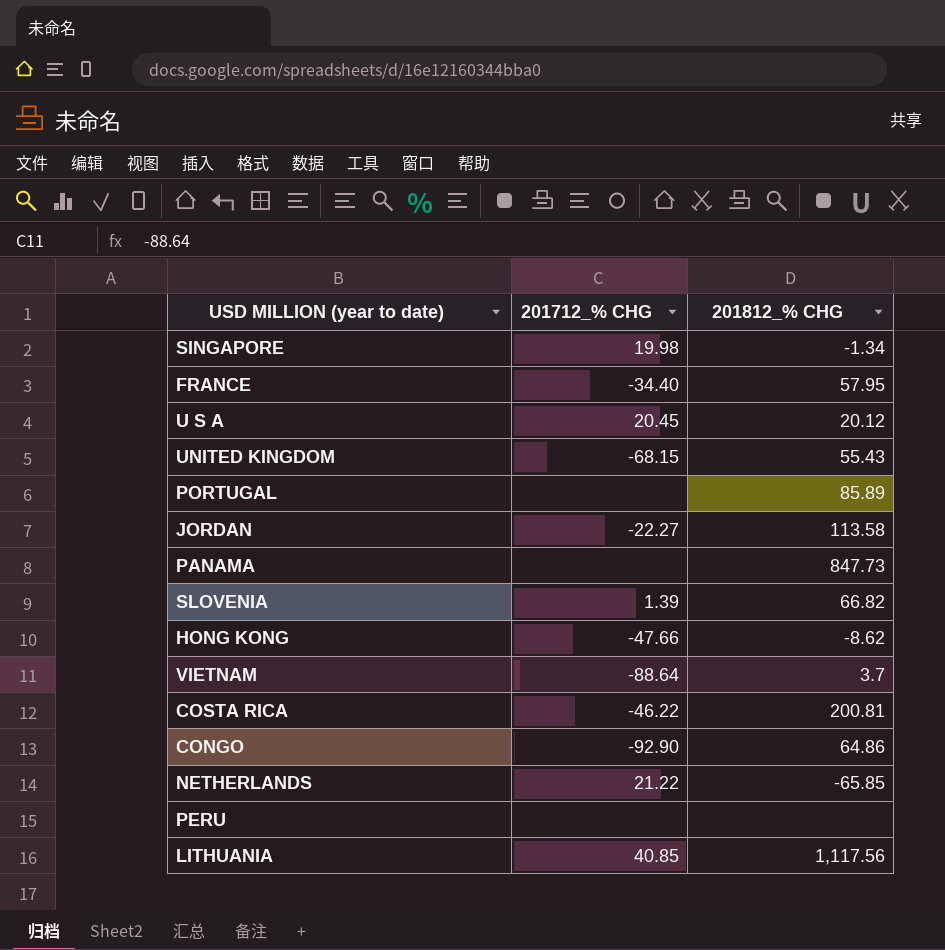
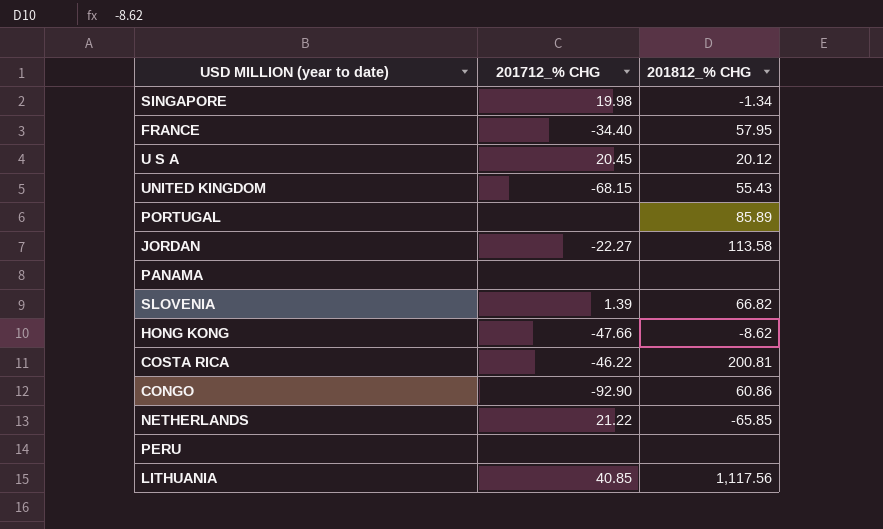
row VIETNAM: -88.64 | 3.7 -> none
PANAMA | 201812_% CHG: 847.73 -> none
CONGO | 201812_% CHG: 64.86 -> 60.86

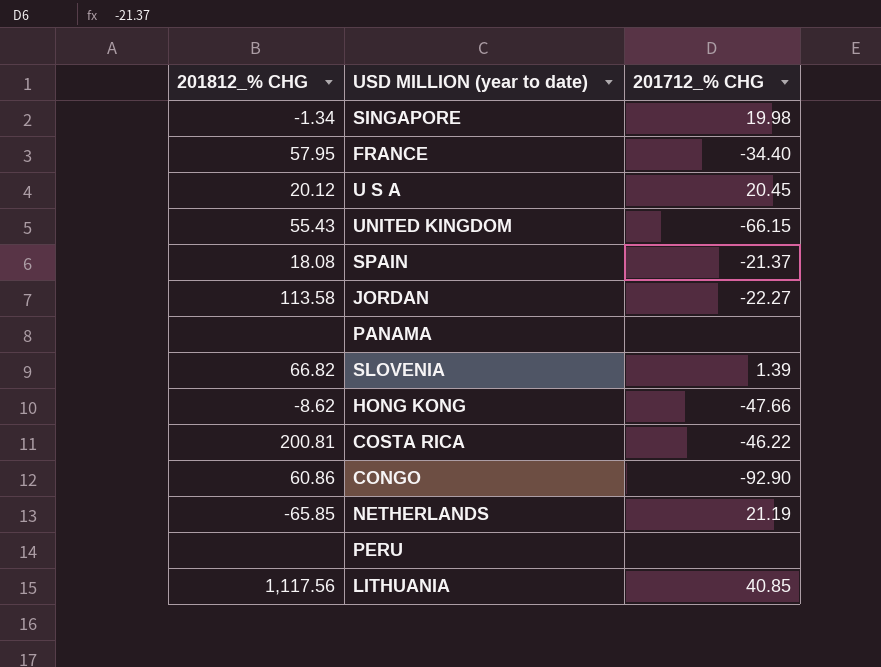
column 201812_% CHG | position: 3 -> 1
row PORTUGAL: none | 85.89 -> none
UNITED KINGDOM | 201712_% CHG: -68.15 -> -66.15
row SPAIN: none -> 18.08 | -21.37
NETHERLANDS | 201712_% CHG: 21.22 -> 21.19

